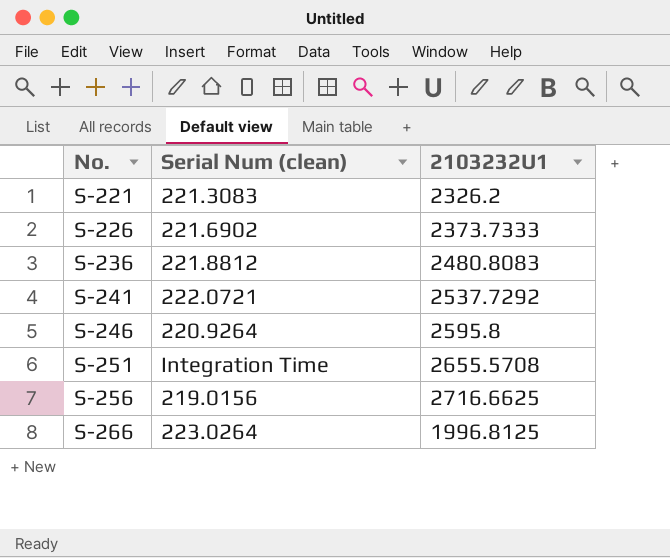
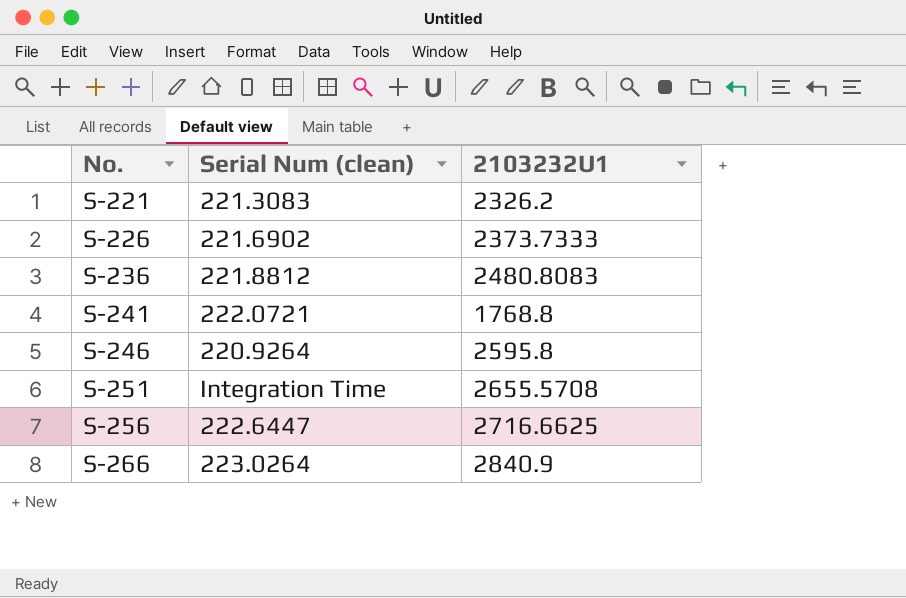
S-241 | 2103232U1: 2537.7292 -> 1768.8
S-256 | Serial Num (clean): 219.0156 -> 222.6447
S-266 | 2103232U1: 1996.8125 -> 2840.9

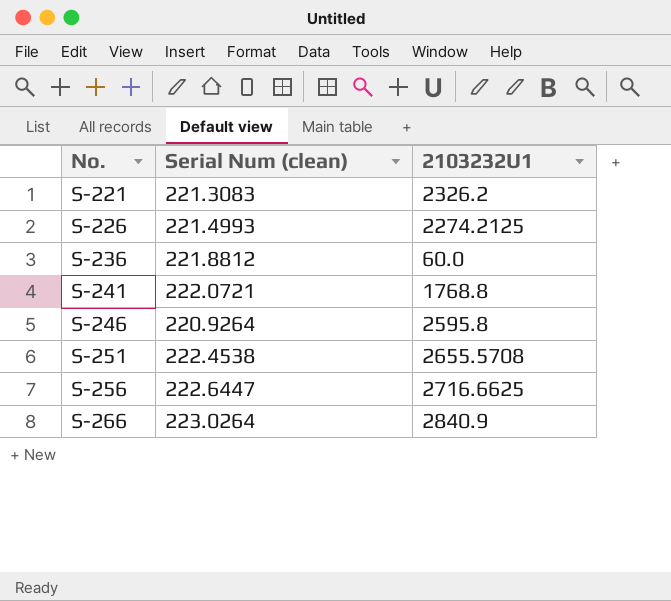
S-226 | Serial Num (clean): 221.6902 -> 221.4993
S-226 | 2103232U1: 2373.7333 -> 2274.2125
S-236 | 2103232U1: 2480.8083 -> 60.0
S-251 | Serial Num (clean): Integration Time -> 222.4538

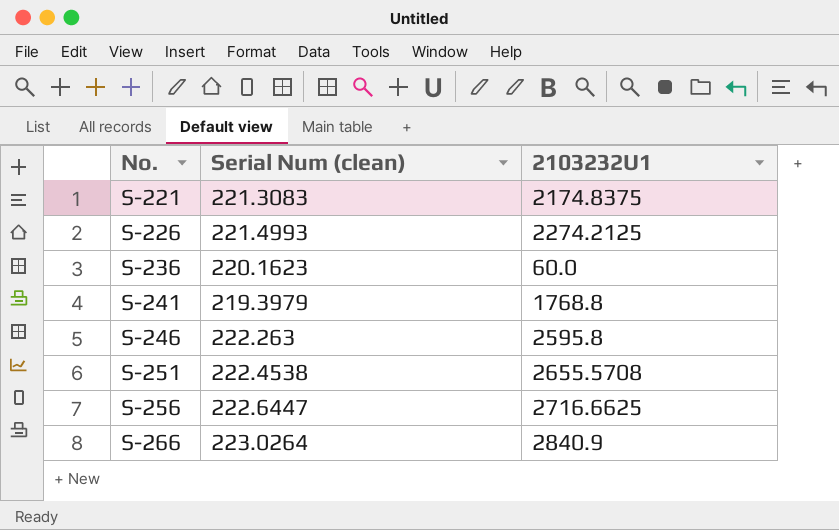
S-221 | 2103232U1: 2326.2 -> 2174.8375
S-236 | Serial Num (clean): 221.8812 -> 220.1623
S-241 | Serial Num (clean): 222.0721 -> 219.3979
S-246 | Serial Num (clean): 220.9264 -> 222.263

